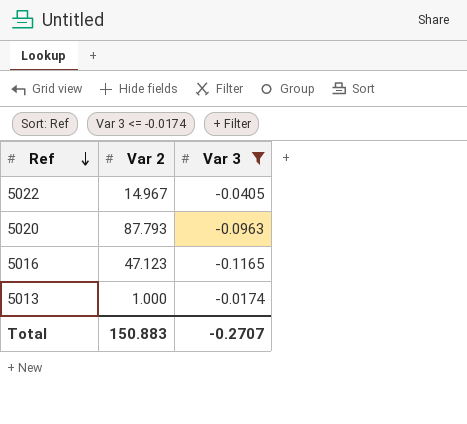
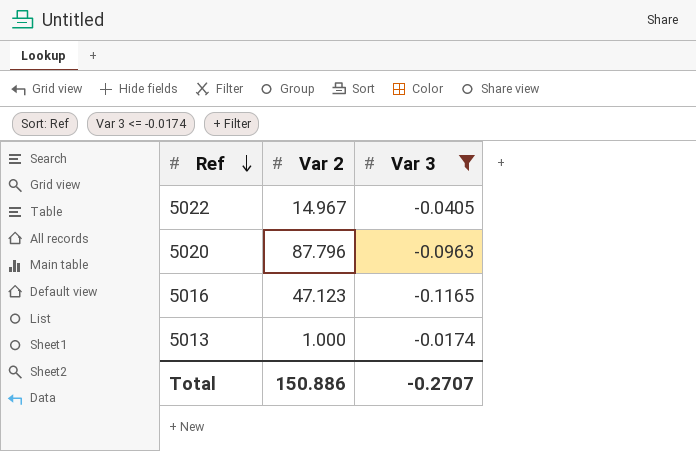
5020 | Var 2: 87.793 -> 87.796
Total | Var 2: 150.883 -> 150.886

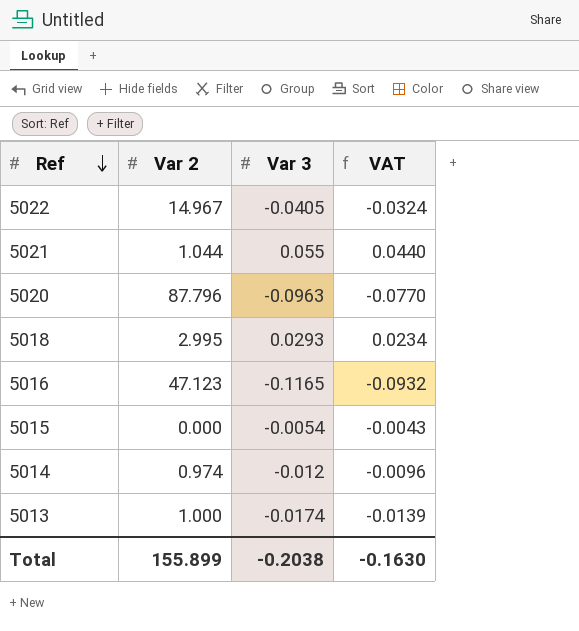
filter: Var 3 <= -0.0174 -> none
column VAT | formula: none -> [Var 3] * 0.8
Total | Var 2: 150.886 -> 155.899
Total | Var 3: -0.2707 -> -0.2038

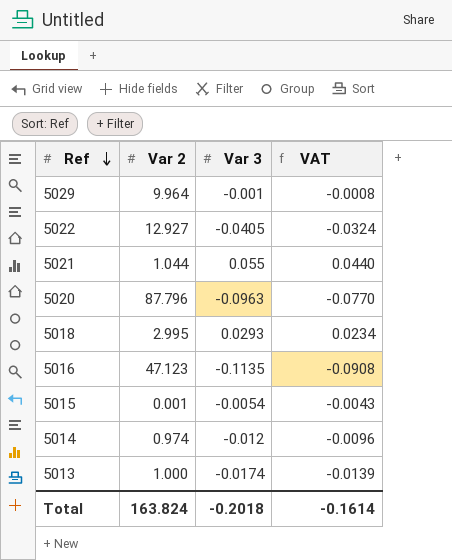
row 5029: none -> 9.964 | -0.001 | -0.0008
5022 | Var 2: 14.967 -> 12.927
5016 | Var 3: -0.1165 -> -0.1135
5016 | VAT: -0.0932 -> -0.0908
5015 | Var 2: 0.000 -> 0.001
Total | Var 2: 155.899 -> 163.824
Total | Var 3: -0.2038 -> -0.2018
Total | VAT: -0.1630 -> -0.1614

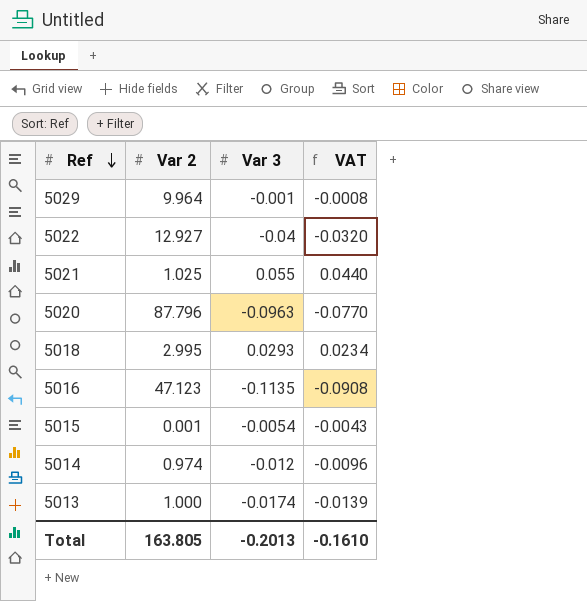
5022 | Var 3: -0.0405 -> -0.04
5022 | VAT: -0.0324 -> -0.0320
5021 | Var 2: 1.044 -> 1.025
Total | Var 2: 163.824 -> 163.805
Total | Var 3: -0.2018 -> -0.2013
Total | VAT: -0.1614 -> -0.1610

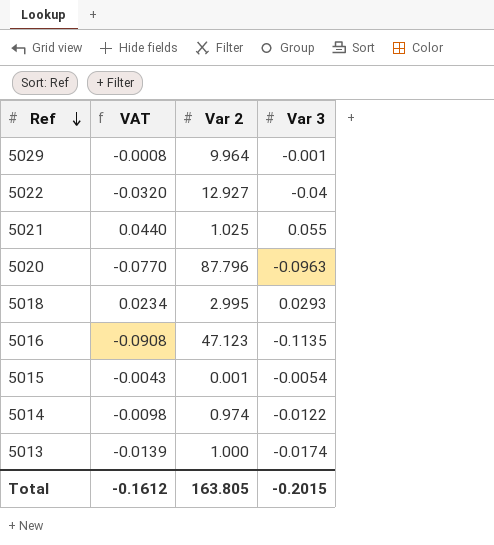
column VAT | position: 4 -> 2
5014 | VAT: -0.0096 -> -0.0098
5014 | Var 3: -0.012 -> -0.0122
Total | VAT: -0.1610 -> -0.1612
Total | Var 3: -0.2013 -> -0.2015

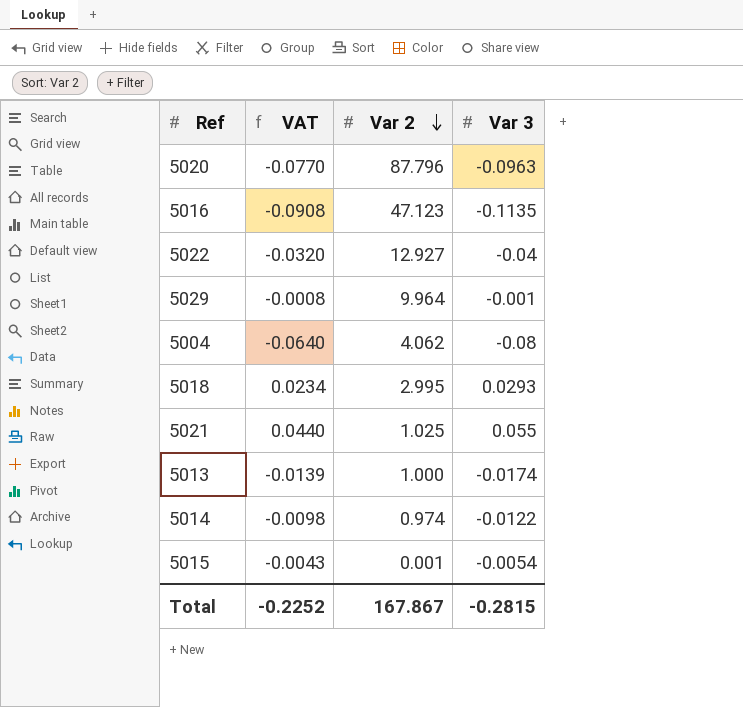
row order: Ref descending -> Var 2 descending
row 5004: none -> -0.0640 | 4.062 | -0.08
Total | VAT: -0.1612 -> -0.2252
Total | Var 2: 163.805 -> 167.867
Total | Var 3: -0.2015 -> -0.2815

